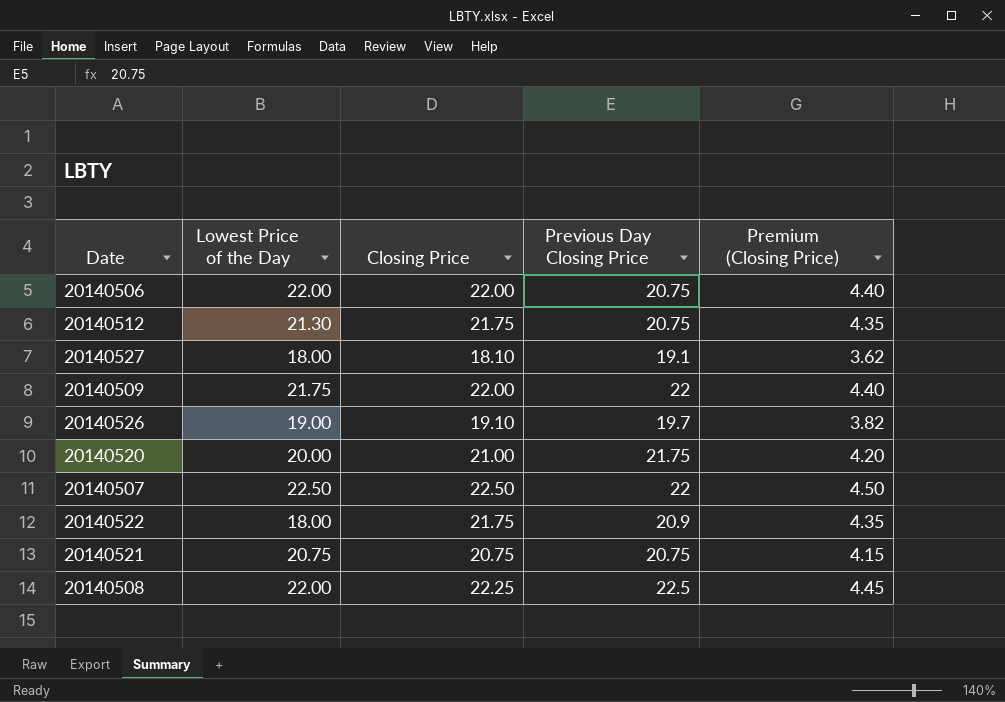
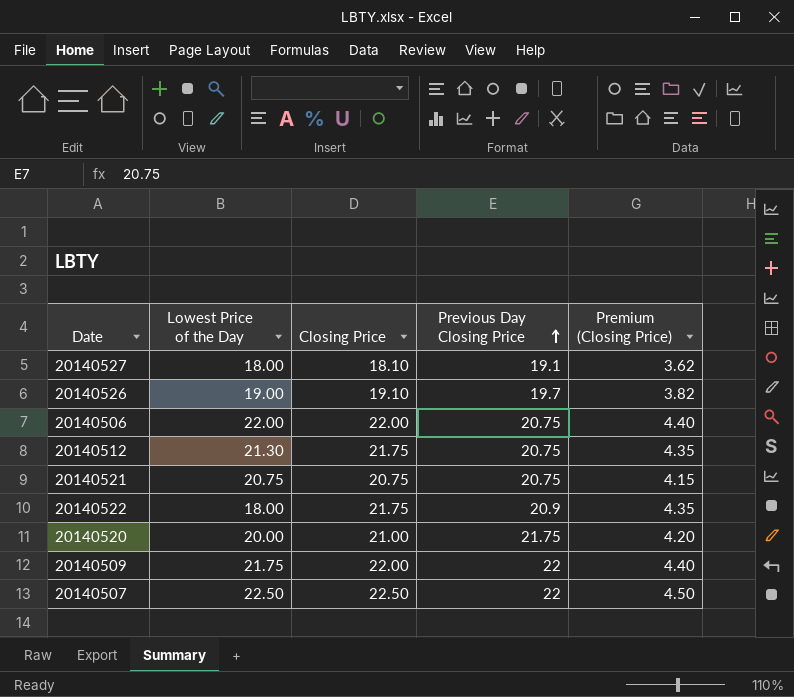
row order: none -> Previous Day Closing Price ascending
row 20140508: 22.00 | 22.25 | 22.5 | 4.45 -> none

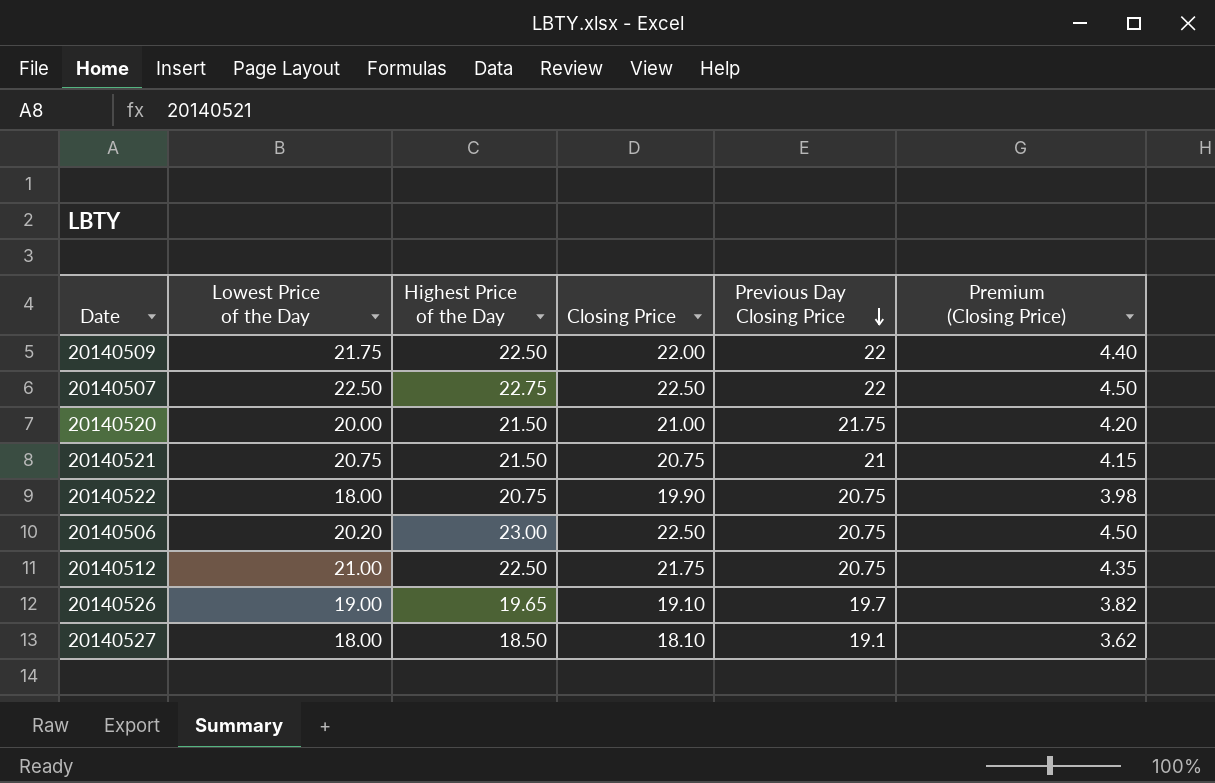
row order: Previous Day Closing Price ascending -> Previous Day Closing Price descending
column Highest Price of the Day | position: none -> 3
20140521 | Previous Day Closing Price: 20.75 -> 21
20140522 | Closing Price: 21.75 -> 19.90
20140522 | Previous Day Closing Price: 20.9 -> 20.75
20140522 | Premium (Closing Price): 4.35 -> 3.98
20140506 | Lowest Price of the Day: 22.00 -> 20.20
20140506 | Closing Price: 22.00 -> 22.50
20140506 | Premium (Closing Price): 4.40 -> 4.50
20140512 | Lowest Price of the Day: 21.30 -> 21.00

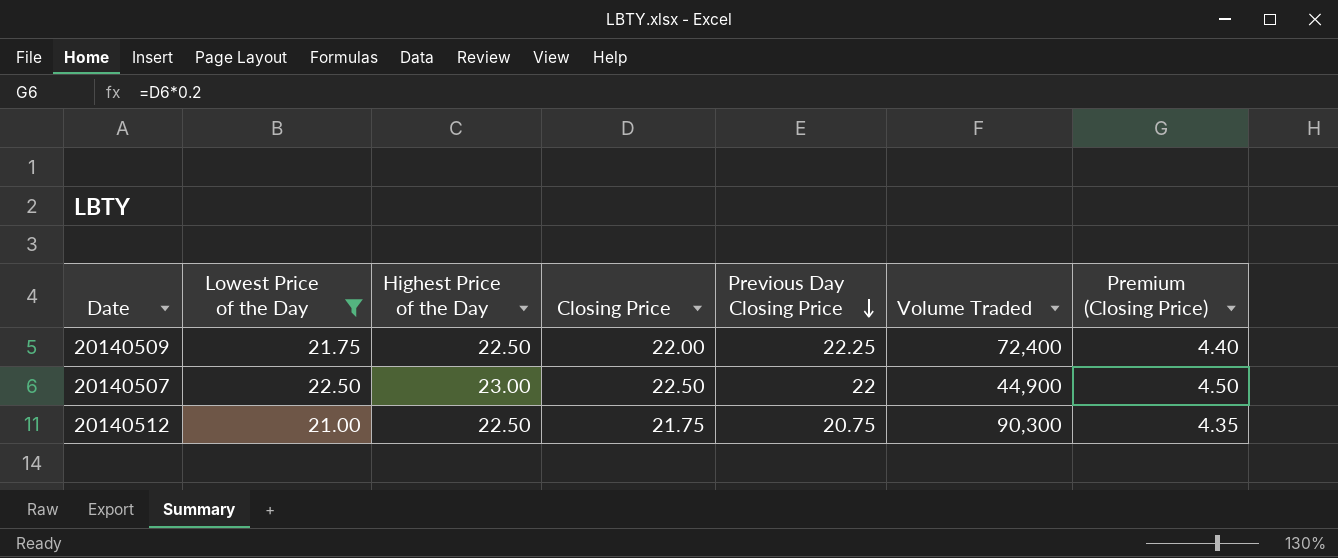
filter: none -> Lowest Price of the Day >= 21.00
column Volume Traded | position: none -> 6
20140509 | Previous Day Closing Price: 22 -> 22.25
20140507 | Highest Price of the Day: 22.75 -> 23.00

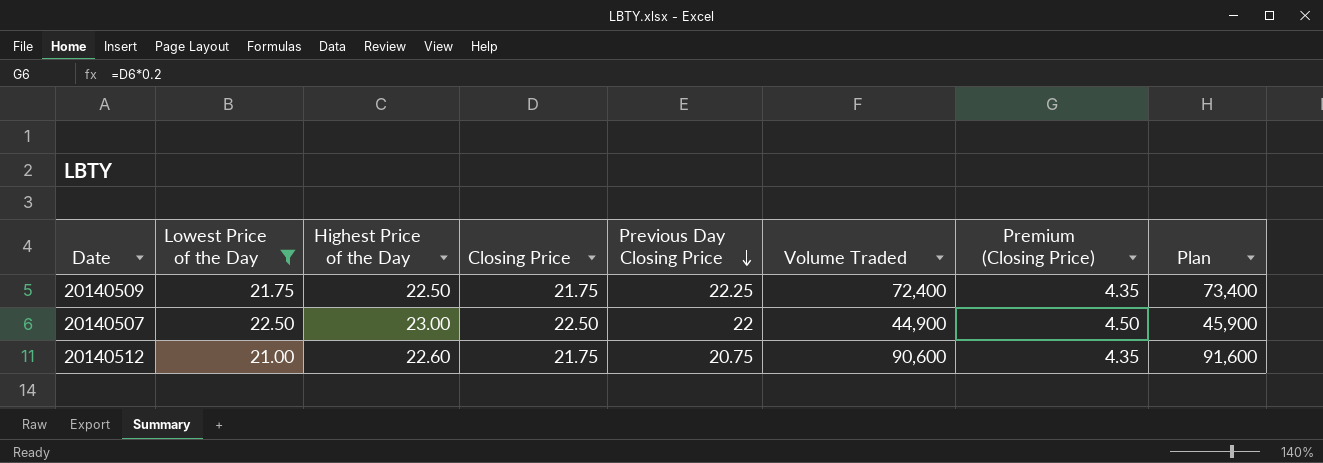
column Plan | formula: none -> [Volume Traded] + 1000
20140509 | Closing Price: 22.00 -> 21.75
20140509 | Premium (Closing Price): 4.40 -> 4.35
20140512 | Highest Price of the Day: 22.50 -> 22.60
20140512 | Volume Traded: 90,300 -> 90,600

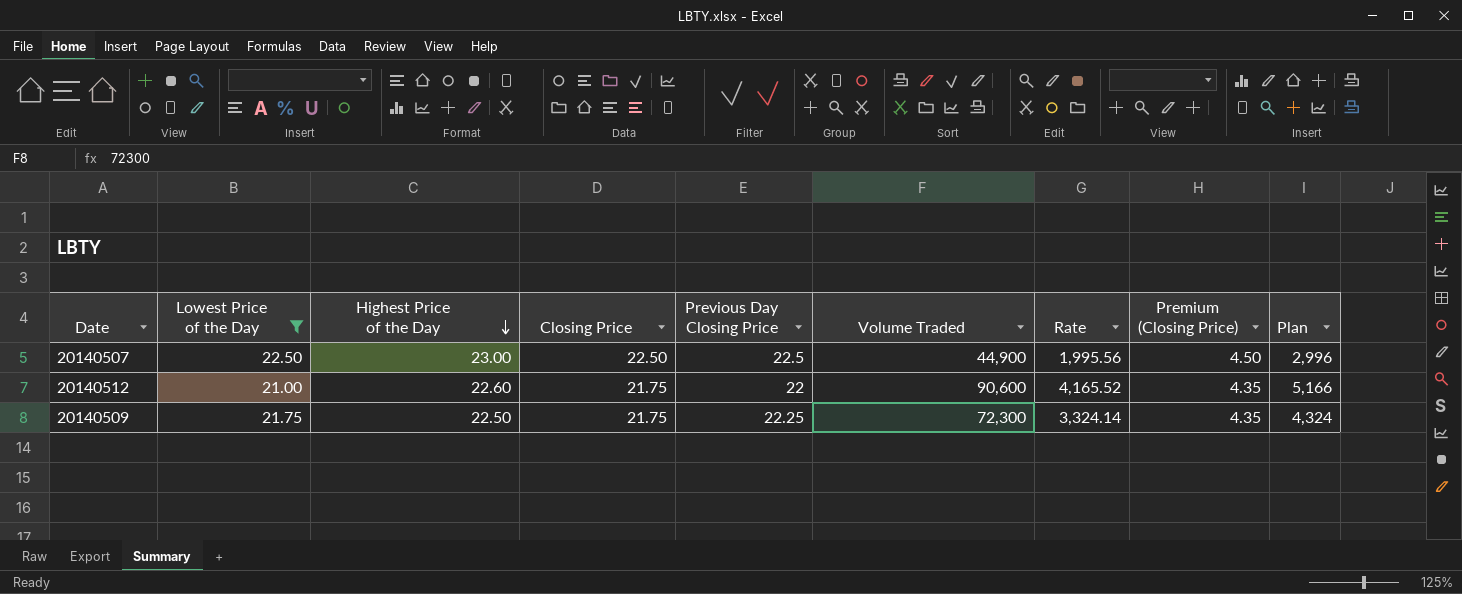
row order: Previous Day Closing Price descending -> Highest Price of the Day descending
column Rate | formula: none -> [Volume Traded] / [Closing Price]
column Plan | formula: [Volume Traded] + 1000 -> [Rate] + 1000
20140507 | Previous Day Closing Price: 22 -> 22.5
20140512 | Previous Day Closing Price: 20.75 -> 22
20140509 | Volume Traded: 72,400 -> 72,300

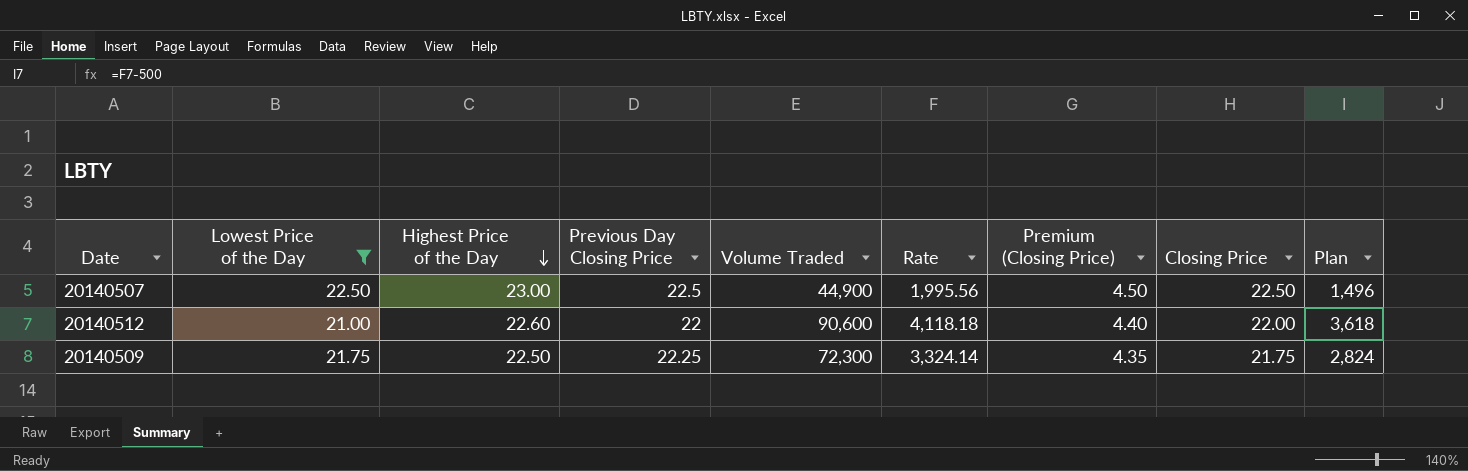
column Closing Price | position: 4 -> 8
column Plan | formula: [Rate] + 1000 -> [Rate] - 500
20140512 | Rate: 4,165.52 -> 4,118.18
20140512 | Premium (Closing Price): 4.35 -> 4.40
20140512 | Closing Price: 21.75 -> 22.00

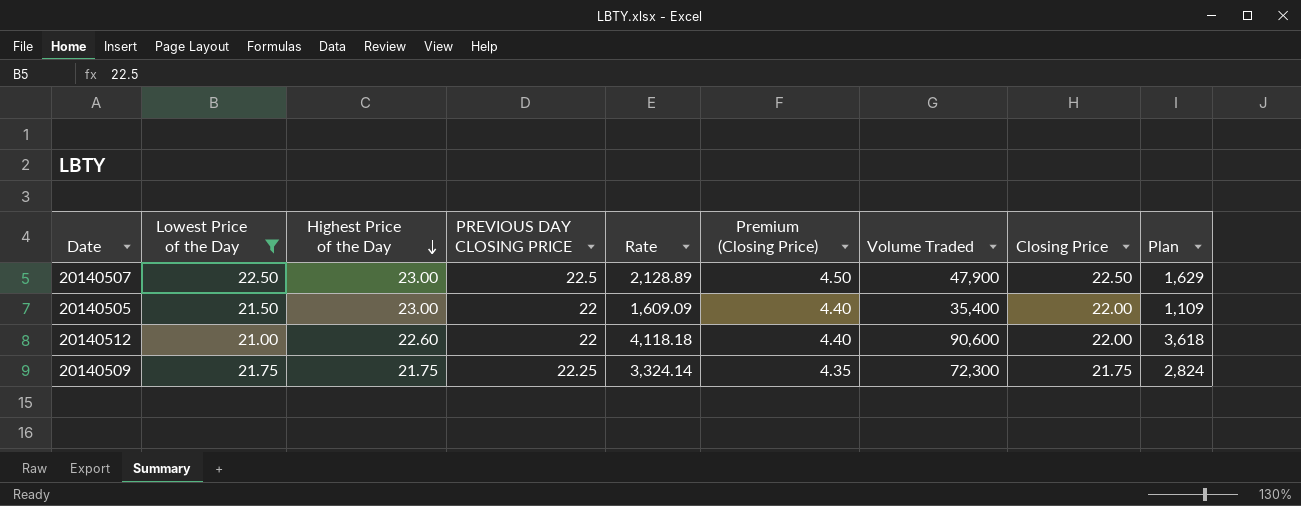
column name: Previous Day Closing Price -> PREVIOUS DAY CLOSING PRICE
column Volume Traded | position: 5 -> 7
20140507 | Rate: 1,995.56 -> 2,128.89
20140507 | Volume Traded: 44,900 -> 47,900
20140507 | Plan: 1,496 -> 1,629
row 20140505: none -> 21.50 | 23.00 | 22 | 1,609.09 | 4.40 | 35,400 | 22.00 | 1,109
20140509 | Highest Price of the Day: 22.50 -> 21.75

